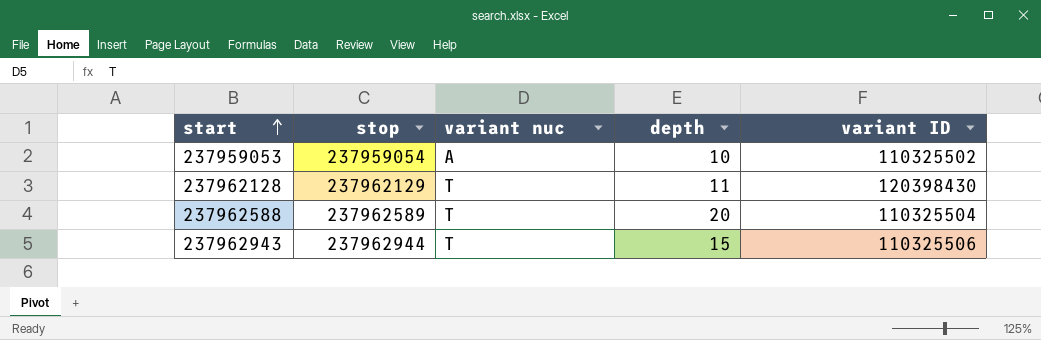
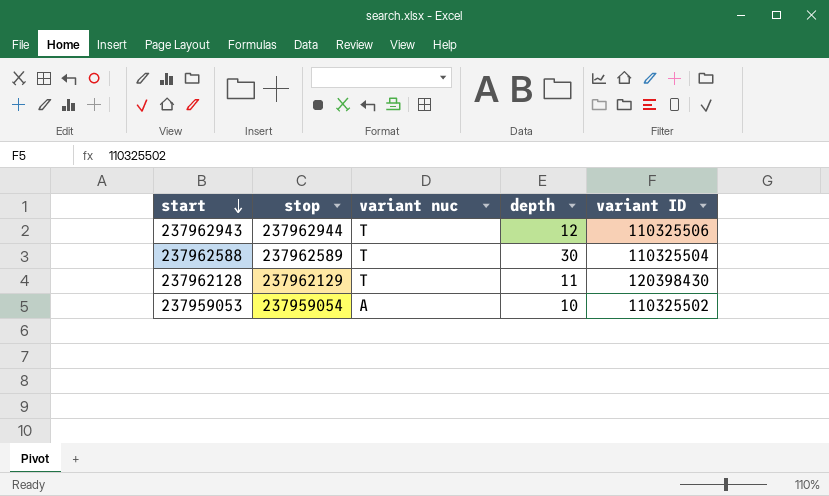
row order: start ascending -> start descending
237962943 | depth: 15 -> 12
237962588 | depth: 20 -> 30

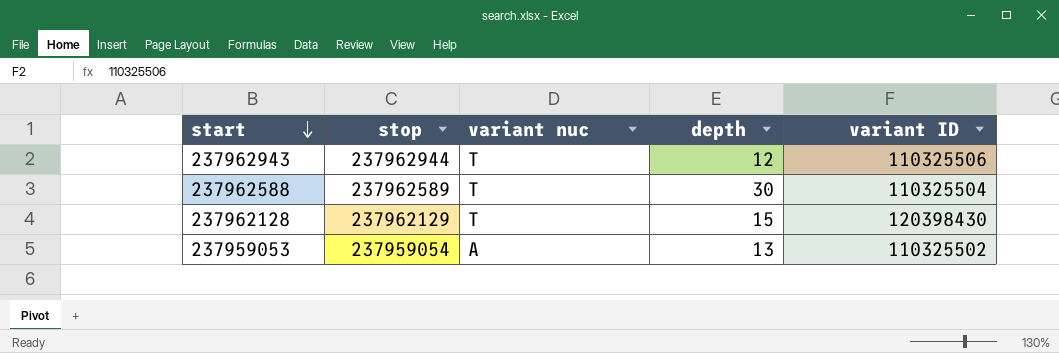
237962128 | depth: 11 -> 15
237959053 | depth: 10 -> 13

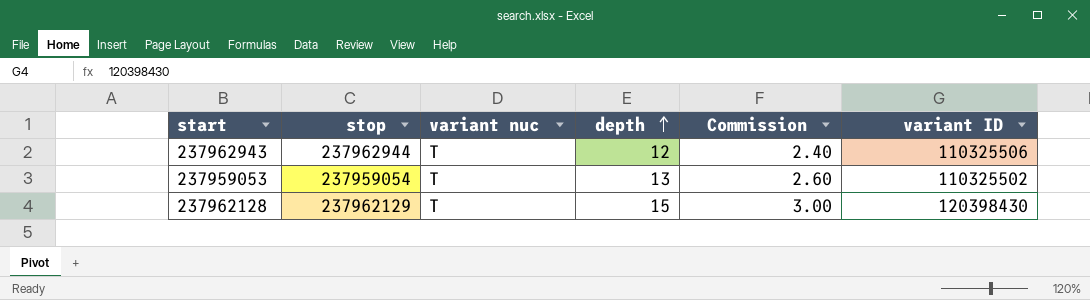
row order: start descending -> depth ascending
column Commission | formula: none -> [depth] * 0.2
row 237962588: 237962589 | T | 30 | 110325504 -> none
237959053 | variant nuc: A -> T

